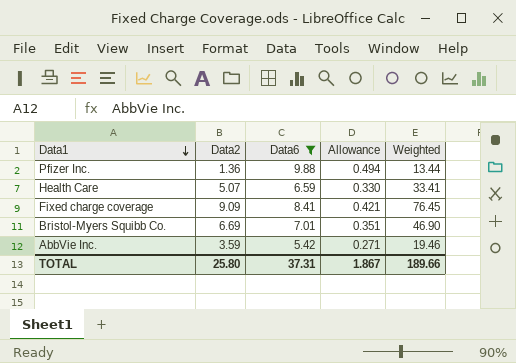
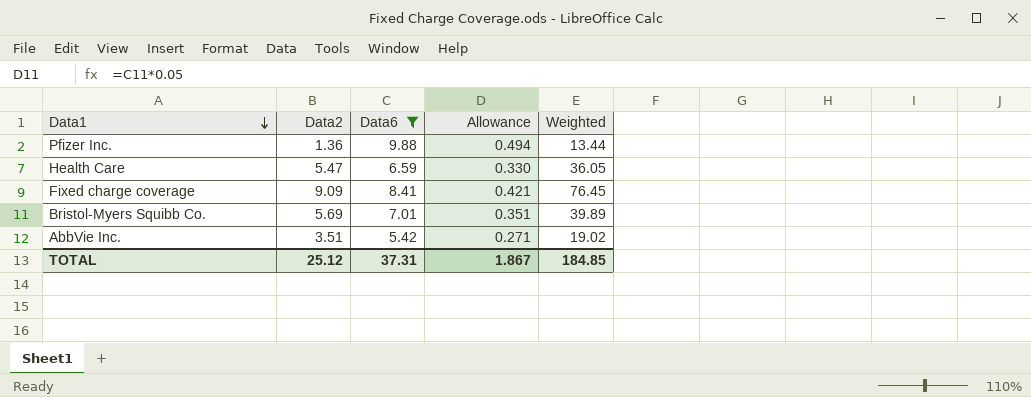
Health Care | Data2: 5.07 -> 5.47
Health Care | Weighted: 33.41 -> 36.05
Bristol-Myers Squibb Co. | Data2: 6.69 -> 5.69
Bristol-Myers Squibb Co. | Weighted: 46.90 -> 39.89
AbbVie Inc. | Data2: 3.59 -> 3.51
AbbVie Inc. | Weighted: 19.46 -> 19.02
TOTAL | Data2: 25.80 -> 25.12
TOTAL | Weighted: 189.66 -> 184.85

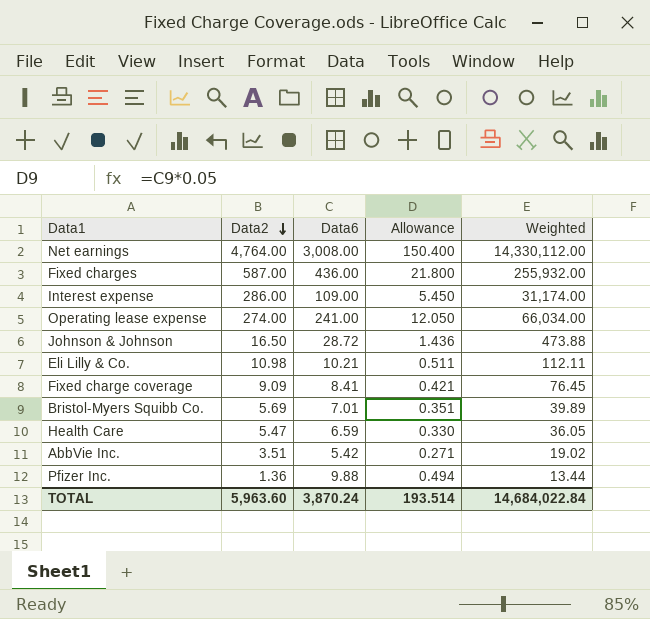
filter: Data6 <= 9.88 -> none
row order: Data1 descending -> Data2 descending
TOTAL | Data2: 25.12 -> 5,963.60
TOTAL | Data6: 37.31 -> 3,870.24
TOTAL | Allowance: 1.867 -> 193.514
TOTAL | Weighted: 184.85 -> 14,684,022.84

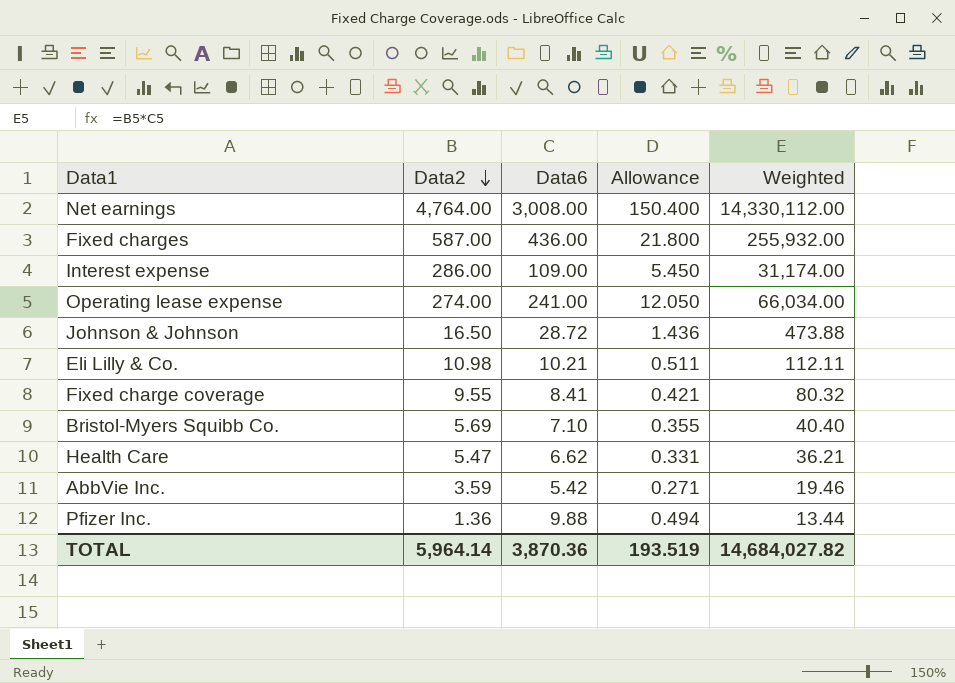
Fixed charge coverage | Data2: 9.09 -> 9.55
Fixed charge coverage | Weighted: 76.45 -> 80.32
Bristol-Myers Squibb Co. | Data6: 7.01 -> 7.10
Bristol-Myers Squibb Co. | Allowance: 0.351 -> 0.355
Bristol-Myers Squibb Co. | Weighted: 39.89 -> 40.40
Health Care | Data6: 6.59 -> 6.62
Health Care | Allowance: 0.330 -> 0.331
Health Care | Weighted: 36.05 -> 36.21
AbbVie Inc. | Data2: 3.51 -> 3.59
AbbVie Inc. | Weighted: 19.02 -> 19.46
TOTAL | Data2: 5,963.60 -> 5,964.14
TOTAL | Data6: 3,870.24 -> 3,870.36
TOTAL | Allowance: 193.514 -> 193.519
TOTAL | Weighted: 14,684,022.84 -> 14,684,027.82

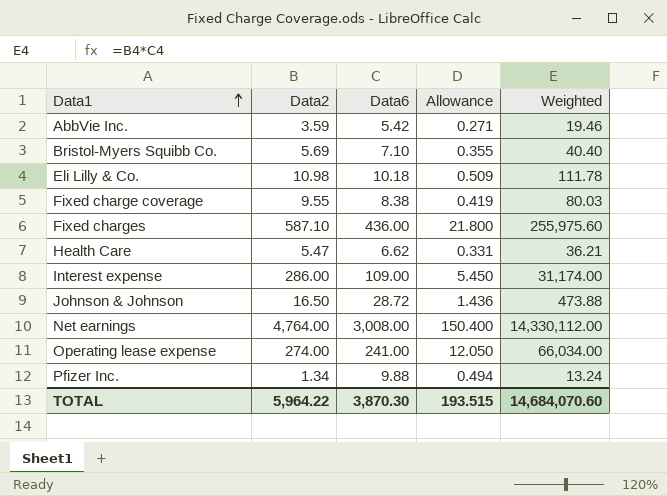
row order: Data2 descending -> Data1 ascending
Eli Lilly & Co. | Data6: 10.21 -> 10.18
Eli Lilly & Co. | Allowance: 0.511 -> 0.509
Eli Lilly & Co. | Weighted: 112.11 -> 111.78
Fixed charge coverage | Data6: 8.41 -> 8.38
Fixed charge coverage | Allowance: 0.421 -> 0.419
Fixed charge coverage | Weighted: 80.32 -> 80.03
Fixed charges | Data2: 587.00 -> 587.10
Fixed charges | Weighted: 255,932.00 -> 255,975.60
Pfizer Inc. | Data2: 1.36 -> 1.34
Pfizer Inc. | Weighted: 13.44 -> 13.24
TOTAL | Data2: 5,964.14 -> 5,964.22
TOTAL | Data6: 3,870.36 -> 3,870.30
TOTAL | Allowance: 193.519 -> 193.515
TOTAL | Weighted: 14,684,027.82 -> 14,684,070.60

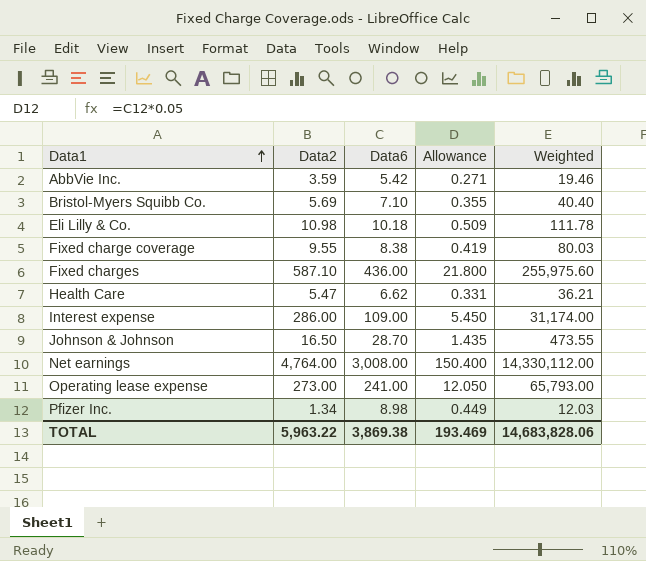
Johnson & Johnson | Data6: 28.72 -> 28.70
Johnson & Johnson | Allowance: 1.436 -> 1.435
Johnson & Johnson | Weighted: 473.88 -> 473.55
Operating lease expense | Data2: 274.00 -> 273.00
Operating lease expense | Weighted: 66,034.00 -> 65,793.00
Pfizer Inc. | Data6: 9.88 -> 8.98
Pfizer Inc. | Allowance: 0.494 -> 0.449
Pfizer Inc. | Weighted: 13.24 -> 12.03
TOTAL | Data2: 5,964.22 -> 5,963.22
TOTAL | Data6: 3,870.30 -> 3,869.38
TOTAL | Allowance: 193.515 -> 193.469
TOTAL | Weighted: 14,684,070.60 -> 14,683,828.06

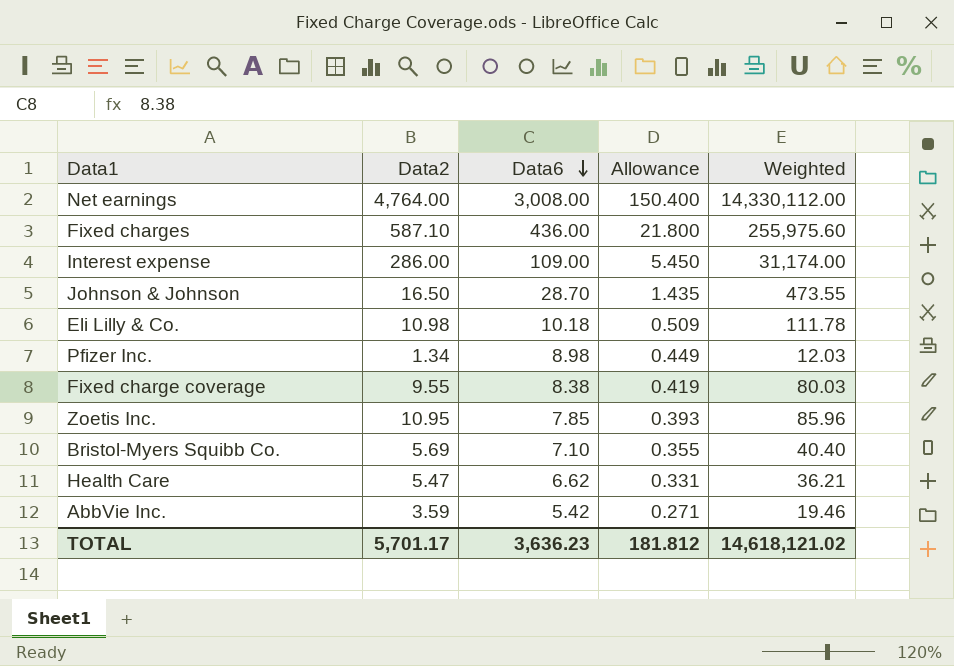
row order: Data1 ascending -> Data6 descending
row Operating lease expense: 273.00 | 241.00 | 12.050 | 65,793.00 -> none
row Zoetis Inc.: none -> 10.95 | 7.85 | 0.393 | 85.96
TOTAL | Data2: 5,963.22 -> 5,701.17
TOTAL | Data6: 3,869.38 -> 3,636.23
TOTAL | Allowance: 193.469 -> 181.812
TOTAL | Weighted: 14,683,828.06 -> 14,618,121.02

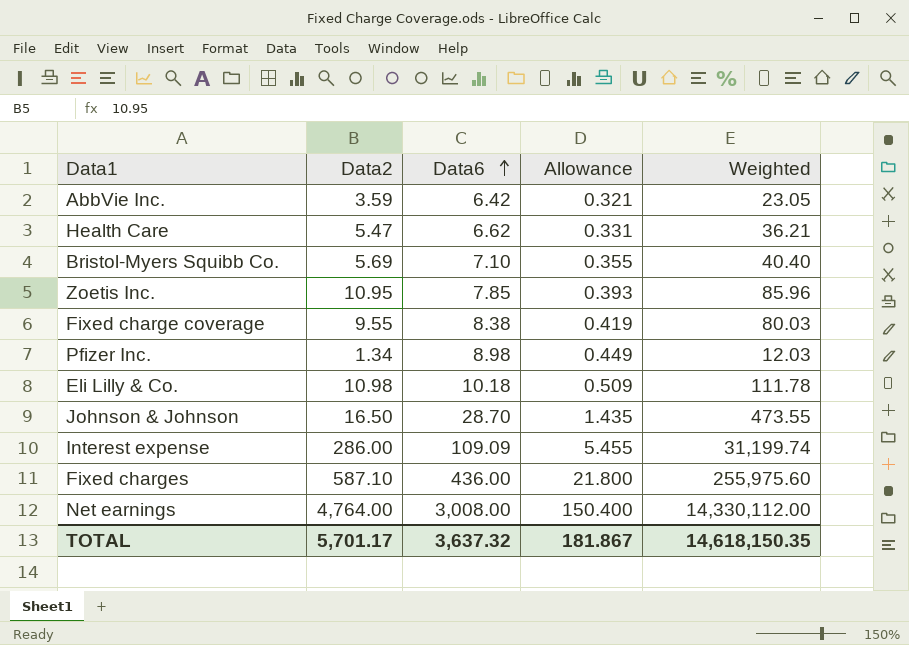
row order: Data6 descending -> Data6 ascending
AbbVie Inc. | Data6: 5.42 -> 6.42
AbbVie Inc. | Allowance: 0.271 -> 0.321
AbbVie Inc. | Weighted: 19.46 -> 23.05
Interest expense | Data6: 109.00 -> 109.09
Interest expense | Allowance: 5.450 -> 5.455
Interest expense | Weighted: 31,174.00 -> 31,199.74
TOTAL | Data6: 3,636.23 -> 3,637.32
TOTAL | Allowance: 181.812 -> 181.867
TOTAL | Weighted: 14,618,121.02 -> 14,618,150.35

